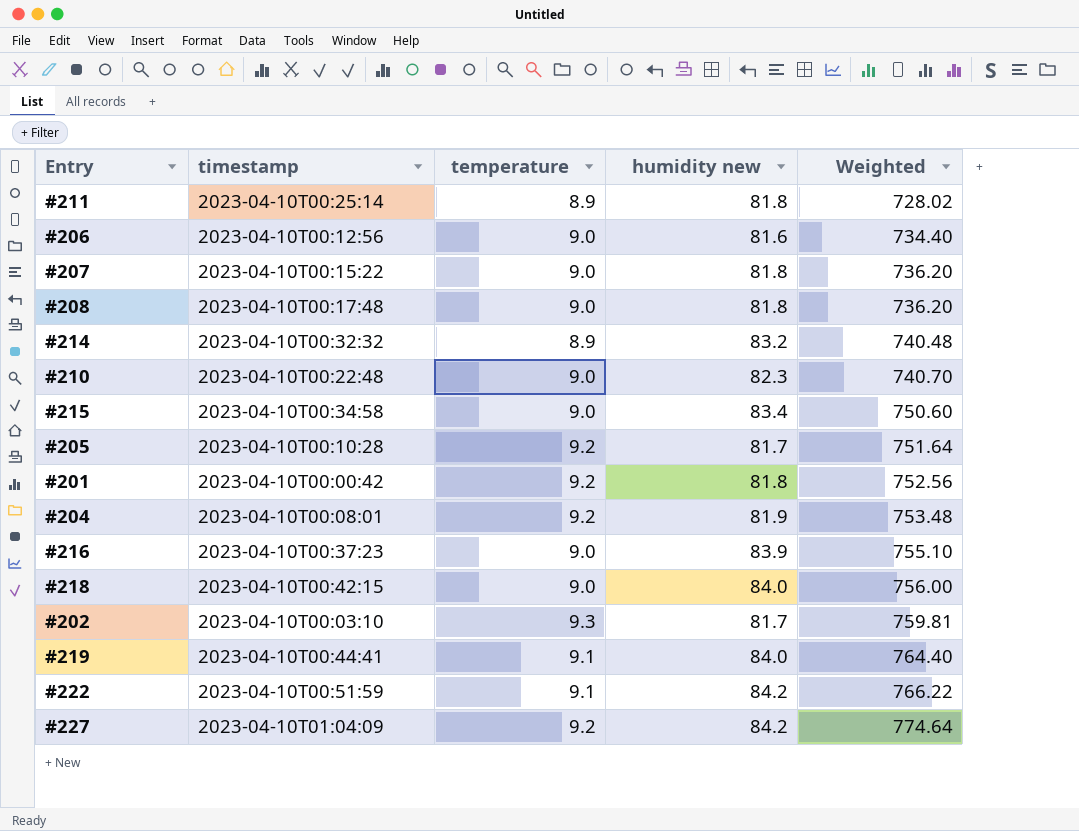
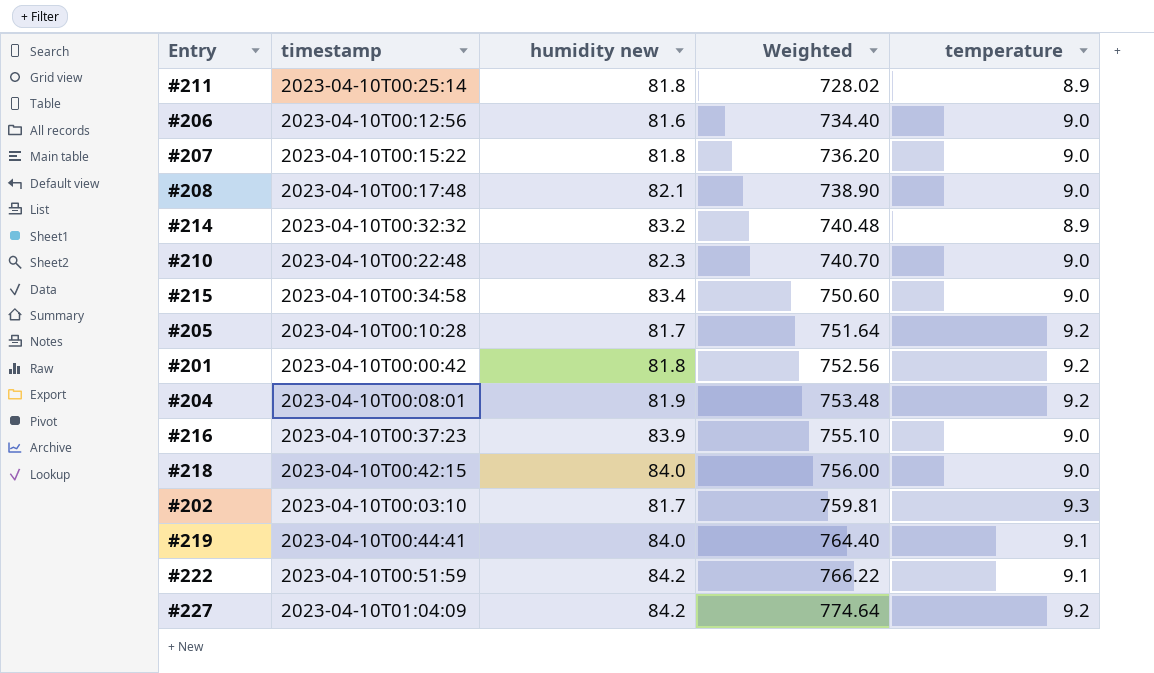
column temperature | position: 3 -> 5
#208 | humidity new: 81.8 -> 82.1
#208 | Weighted: 736.20 -> 738.90

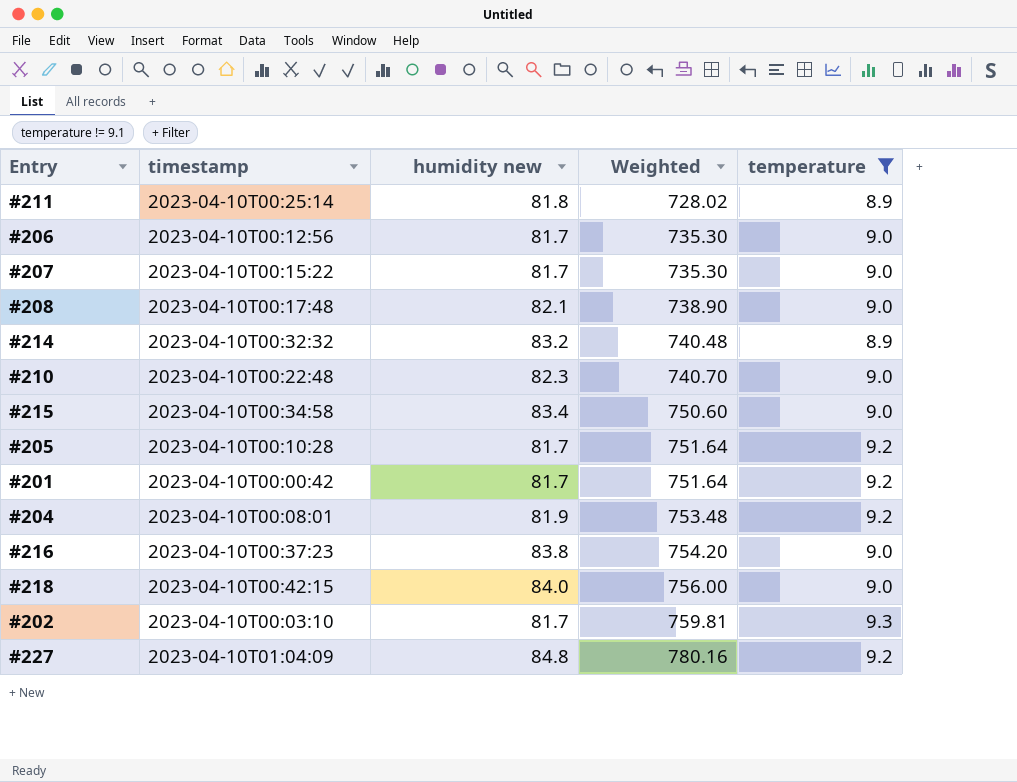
filter: none -> temperature != 9.1
#206 | humidity new: 81.6 -> 81.7
#206 | Weighted: 734.40 -> 735.30
#207 | humidity new: 81.8 -> 81.7
#207 | Weighted: 736.20 -> 735.30
#201 | humidity new: 81.8 -> 81.7
#201 | Weighted: 752.56 -> 751.64
#216 | humidity new: 83.9 -> 83.8
#216 | Weighted: 755.10 -> 754.20
#227 | humidity new: 84.2 -> 84.8
#227 | Weighted: 774.64 -> 780.16

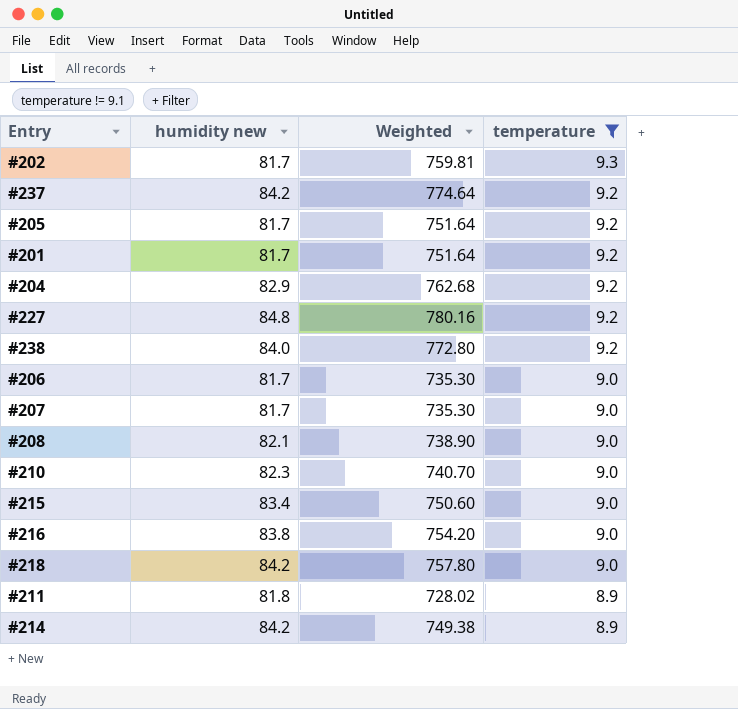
row order: Weighted ascending -> temperature descending
column timestamp | position: 2 -> none
row #237: none -> 84.2 | 774.64 | 9.2
#204 | humidity new: 81.9 -> 82.9
#204 | Weighted: 753.48 -> 762.68
row #238: none -> 84.0 | 772.80 | 9.2
#218 | humidity new: 84.0 -> 84.2
#218 | Weighted: 756.00 -> 757.80
#214 | humidity new: 83.2 -> 84.2
#214 | Weighted: 740.48 -> 749.38

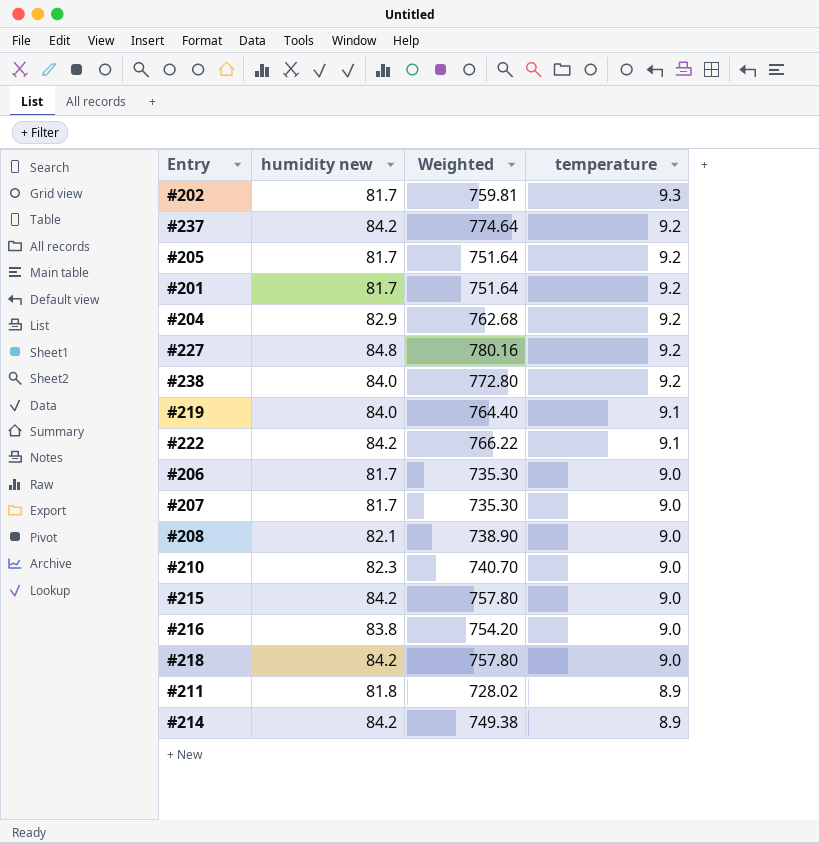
filter: temperature != 9.1 -> none
#215 | humidity new: 83.4 -> 84.2
#215 | Weighted: 750.60 -> 757.80

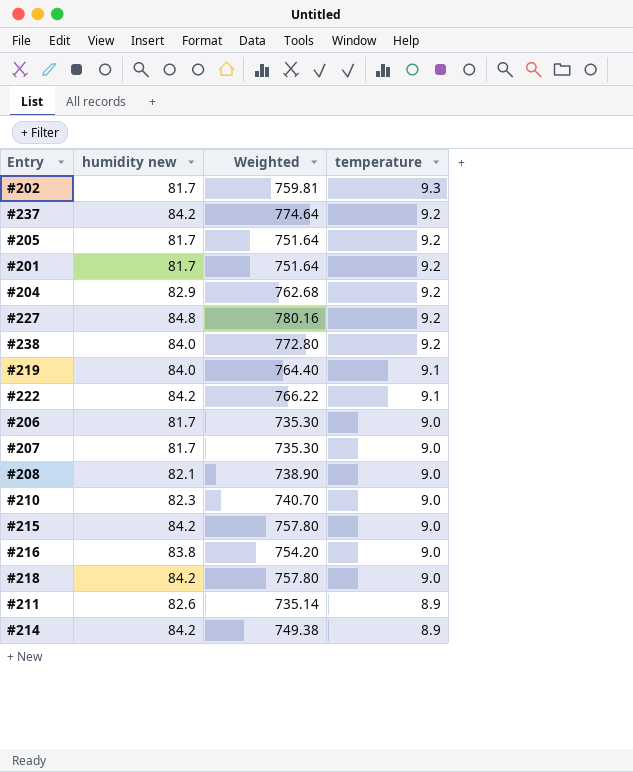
#211 | humidity new: 81.8 -> 82.6
#211 | Weighted: 728.02 -> 735.14

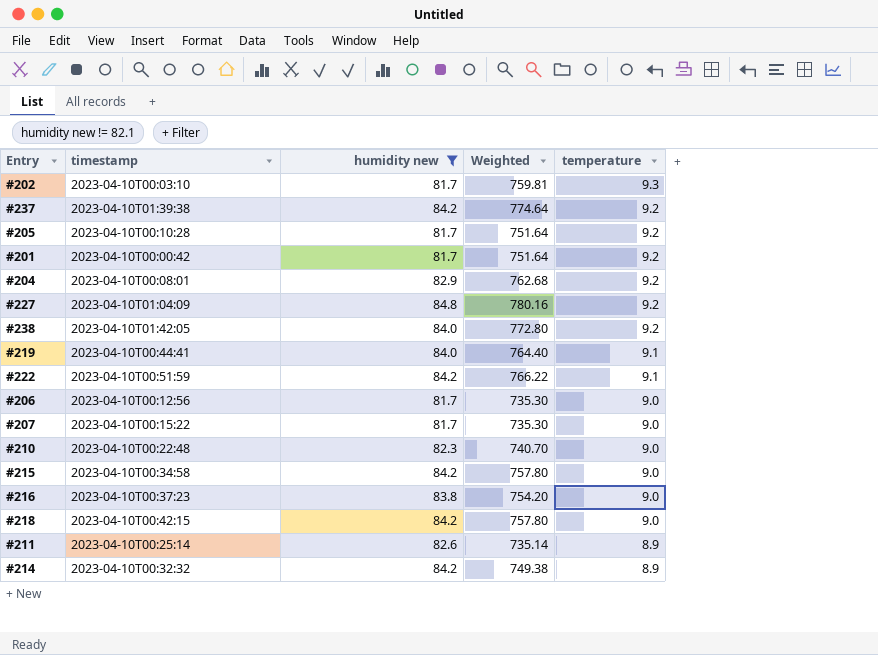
filter: none -> humidity new != 82.1
column timestamp | position: none -> 2

